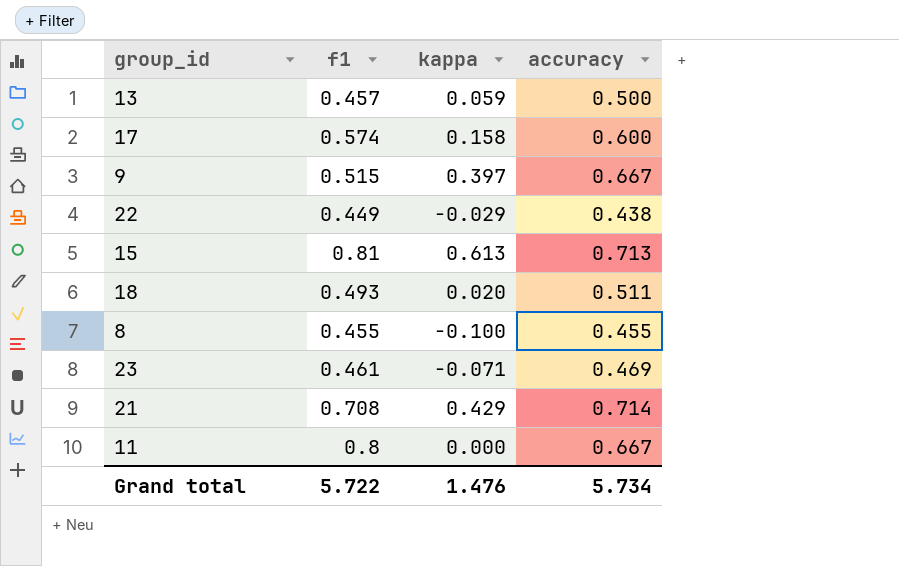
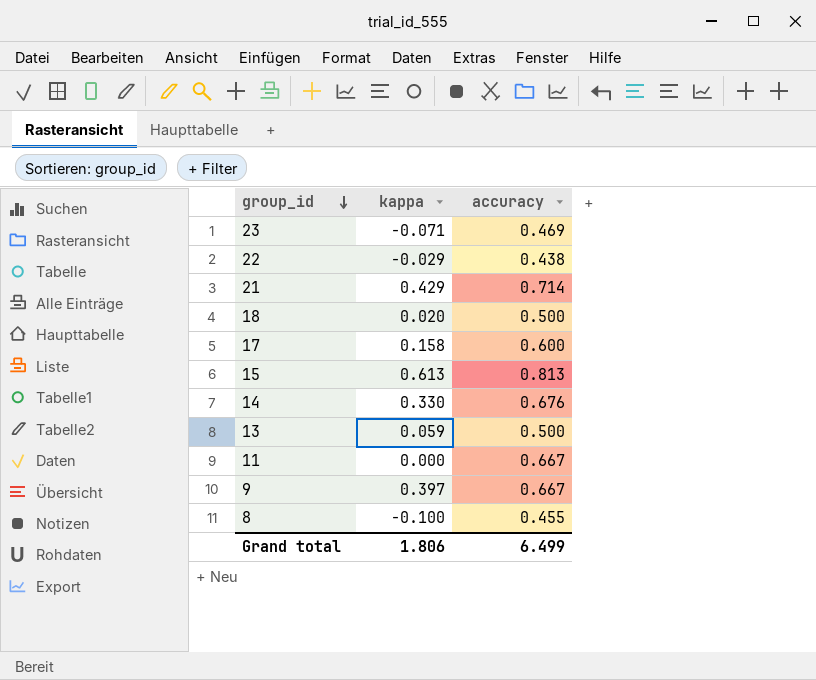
row order: none -> group_id descending
column f1 | position: 2 -> none
18 | accuracy: 0.511 -> 0.500
15 | accuracy: 0.713 -> 0.813
row 14: none -> 0.330 | 0.676
Grand total | kappa: 1.476 -> 1.806
Grand total | accuracy: 5.734 -> 6.499

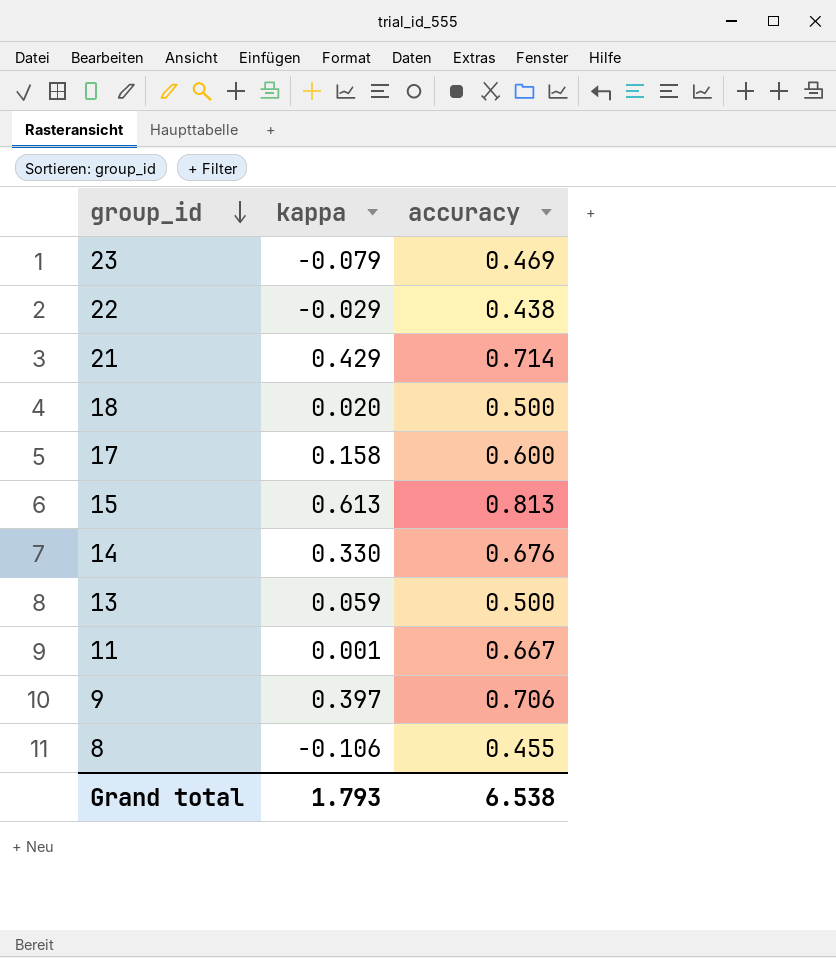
23 | kappa: -0.071 -> -0.079
11 | kappa: 0.000 -> 0.001
9 | accuracy: 0.667 -> 0.706
8 | kappa: -0.100 -> -0.106
Grand total | kappa: 1.806 -> 1.793
Grand total | accuracy: 6.499 -> 6.538

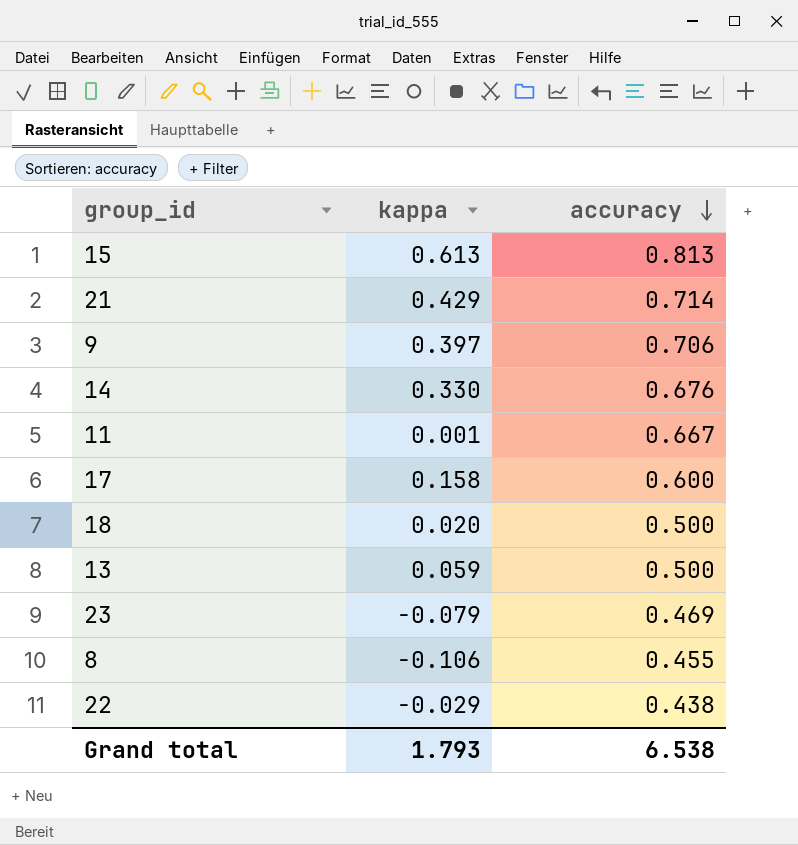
row order: group_id descending -> accuracy descending

